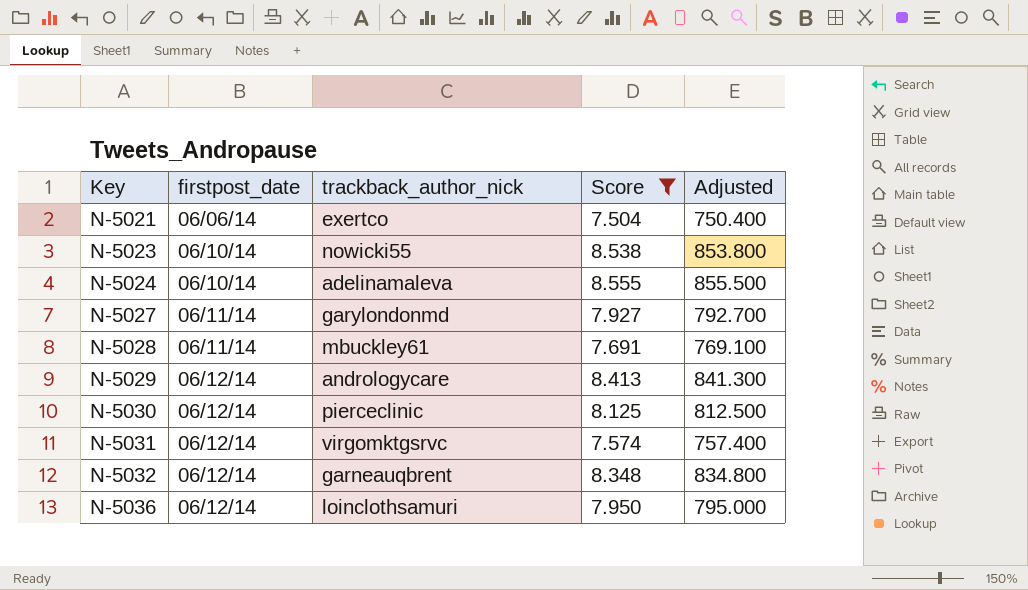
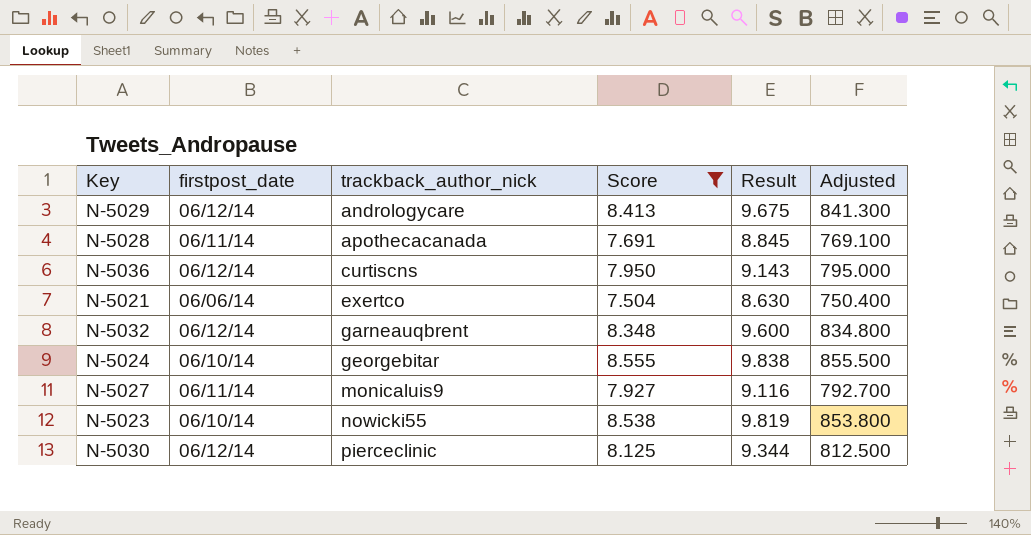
row order: Key ascending -> trackback_author_nick ascending
column Result | formula: none -> [Score] * 1.15
row N-5031: 06/12/14 | virgomktgsrvc | 7.574 | 757.400 -> none
N-5028 | trackback_author_nick: mbuckley61 -> apothecacanada
N-5036 | trackback_author_nick: loinclothsamuri -> curtiscns
N-5024 | trackback_author_nick: adelinamaleva -> georgebitar
N-5027 | trackback_author_nick: garylondonmd -> monicaluis9

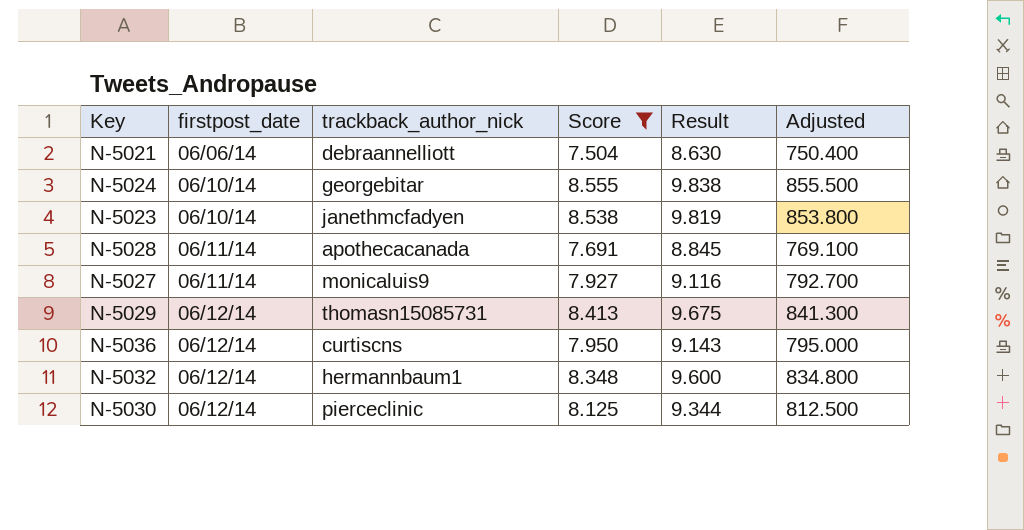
row order: trackback_author_nick ascending -> firstpost_date ascending
N-5021 | trackback_author_nick: exertco -> debraannelliott
N-5023 | trackback_author_nick: nowicki55 -> janethmcfadyen
N-5029 | trackback_author_nick: andrologycare -> thomasn15085731
N-5032 | trackback_author_nick: garneauqbrent -> hermannbaum1

